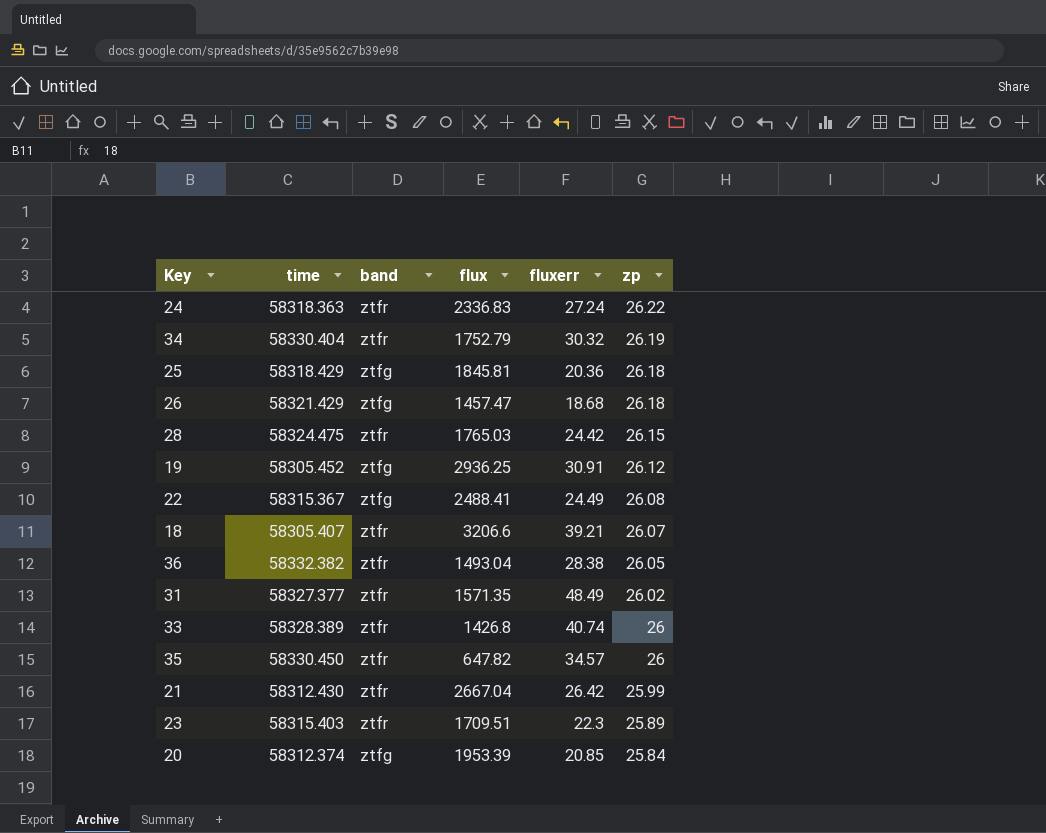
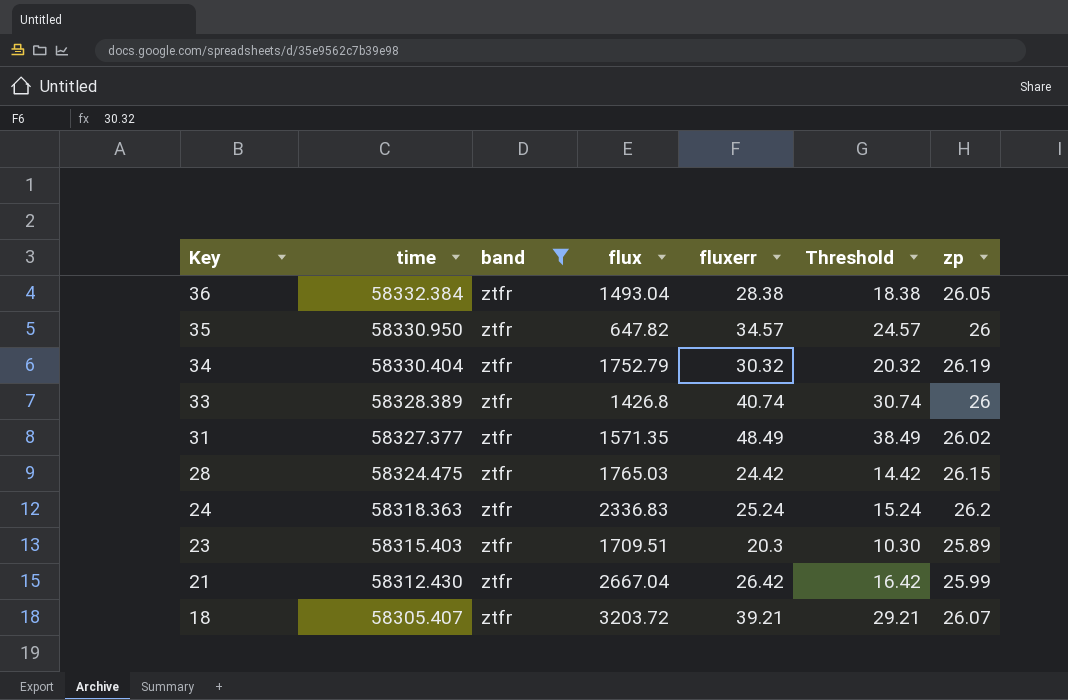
filter: none -> band = ztfr
row order: zp descending -> Key descending
column Threshold | formula: none -> [fluxerr] - 10
36 | time: 58332.382 -> 58332.384
35 | time: 58330.450 -> 58330.950
24 | fluxerr: 27.24 -> 25.24
24 | zp: 26.22 -> 26.2
23 | fluxerr: 22.3 -> 20.3
18 | flux: 3206.6 -> 3203.72

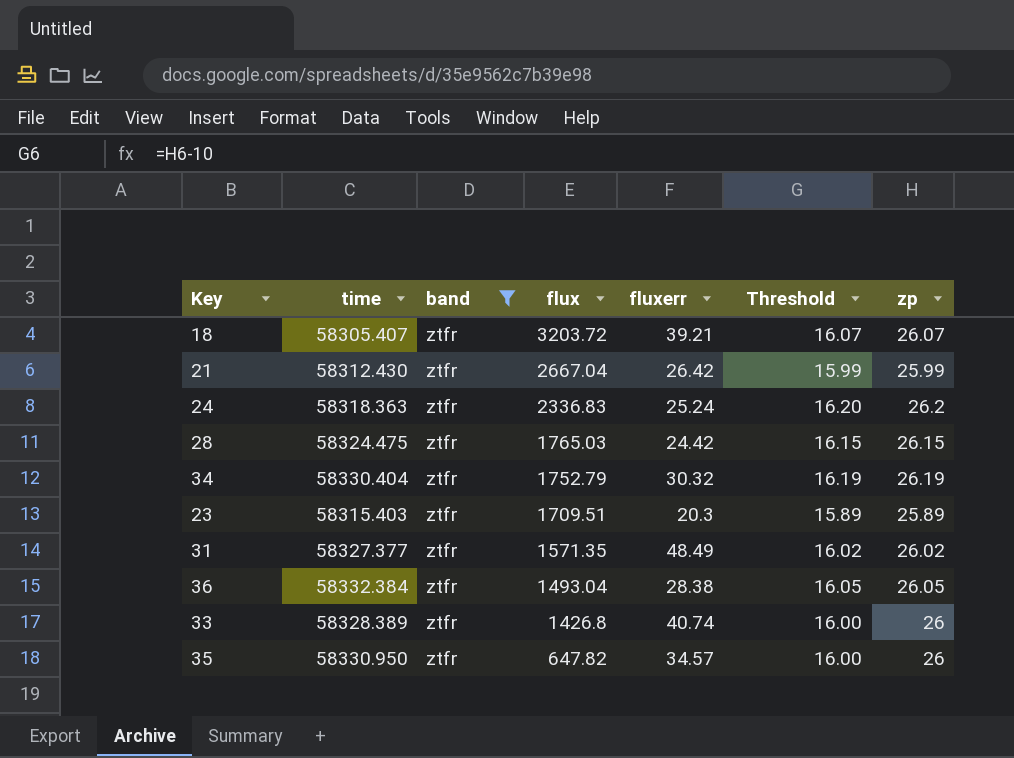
row order: Key descending -> flux descending
column Threshold | formula: [fluxerr] - 10 -> [zp] - 10

